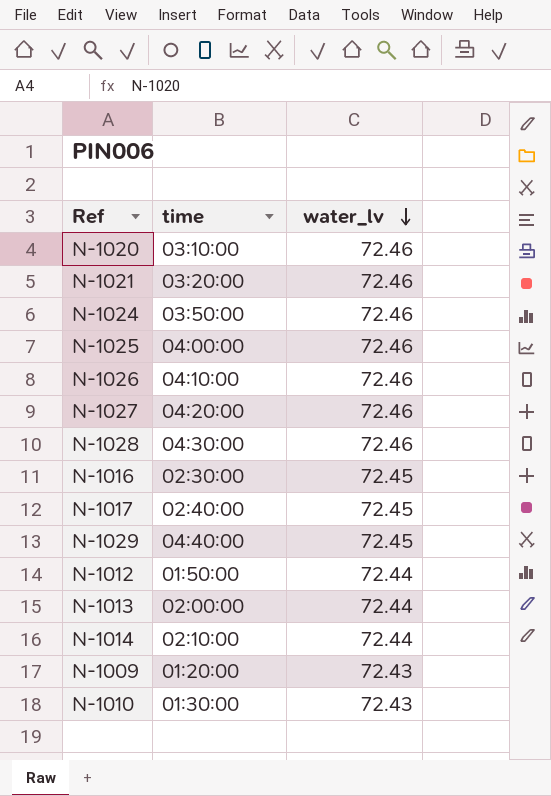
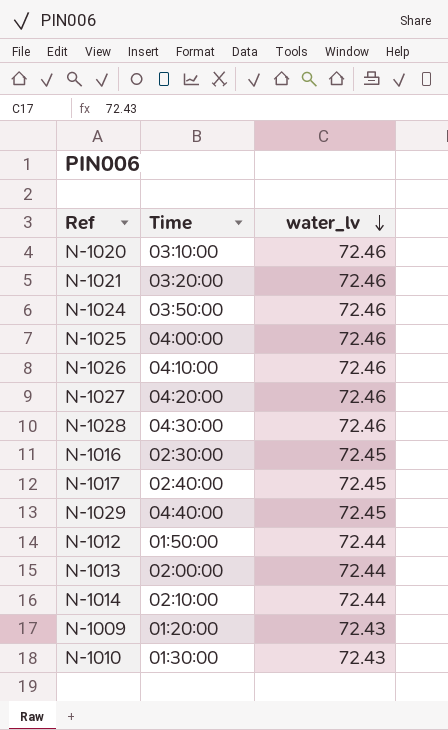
column name: time -> Time

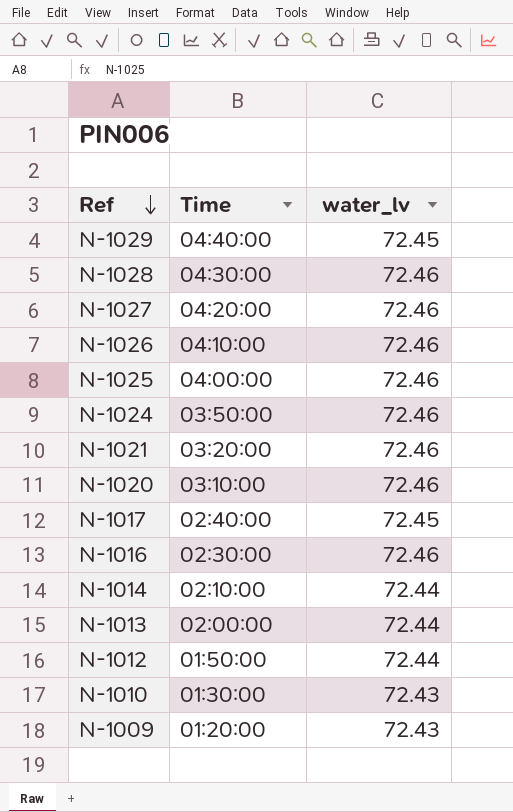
row order: water_lv descending -> Ref descending
N-1016 | water_lv: 72.45 -> 72.46

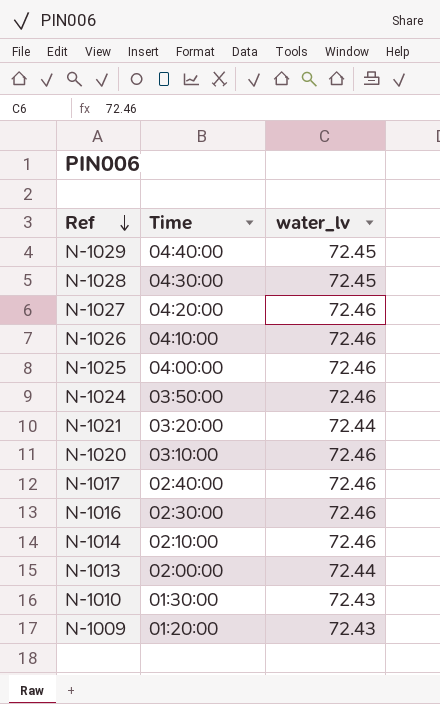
row N-1012: 01:50:00 | 72.44 -> none
N-1028 | water_lv: 72.46 -> 72.45
N-1021 | water_lv: 72.46 -> 72.44
N-1017 | water_lv: 72.45 -> 72.46
N-1014 | water_lv: 72.44 -> 72.46

